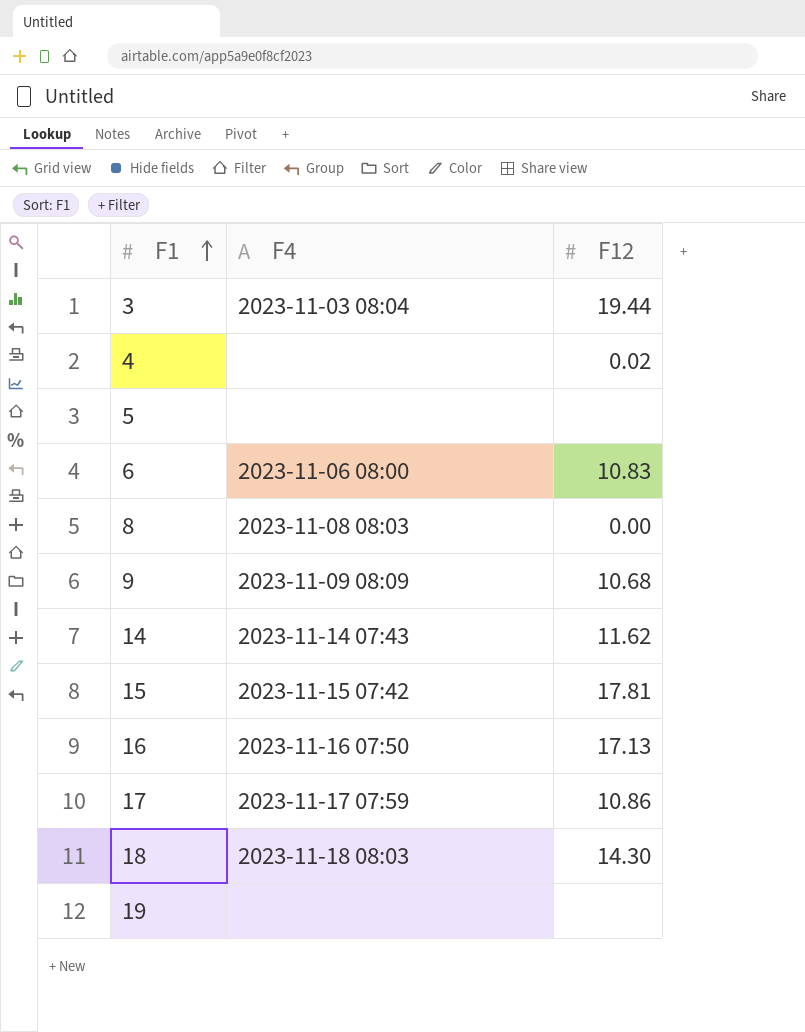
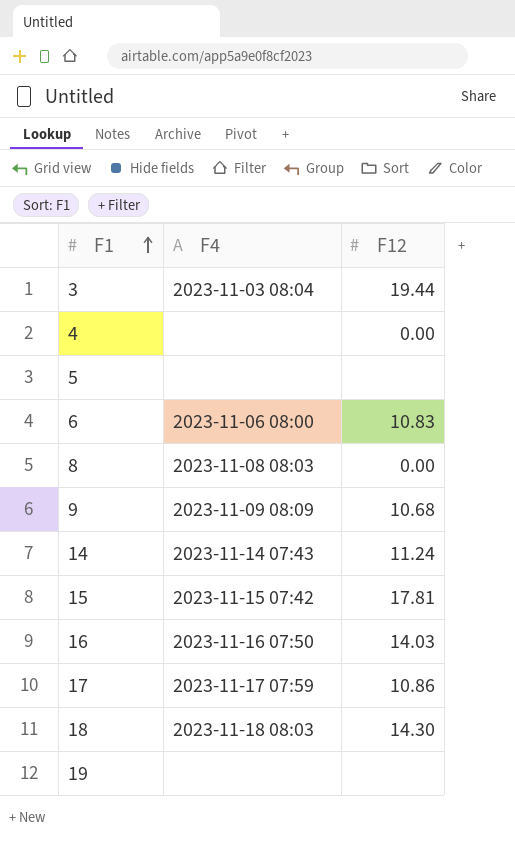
4 | F12: 0.02 -> 0.00
14 | F12: 11.62 -> 11.24
16 | F12: 17.13 -> 14.03

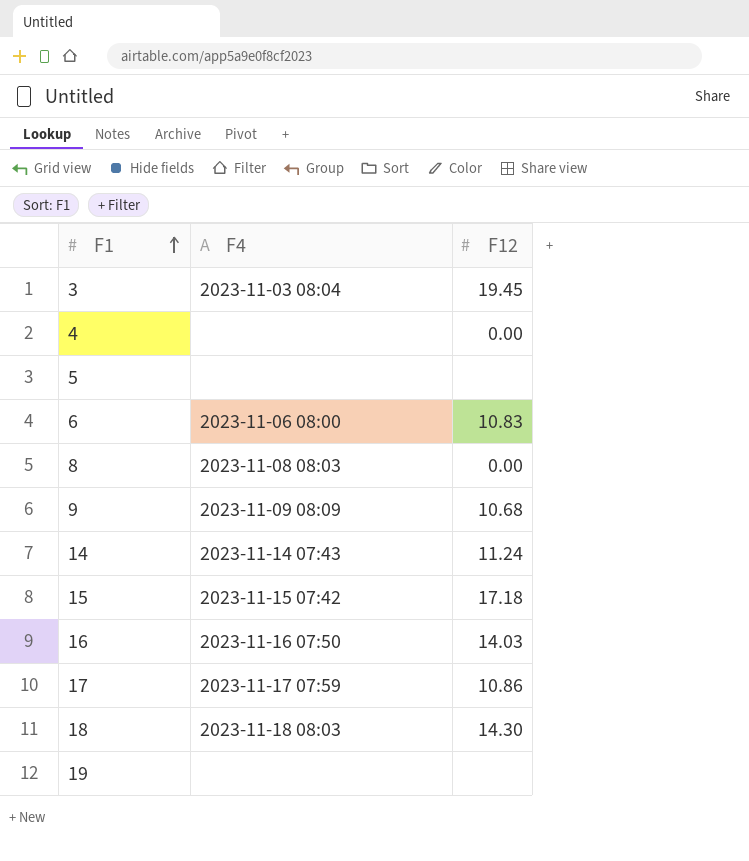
3 | F12: 19.44 -> 19.45
15 | F12: 17.81 -> 17.18

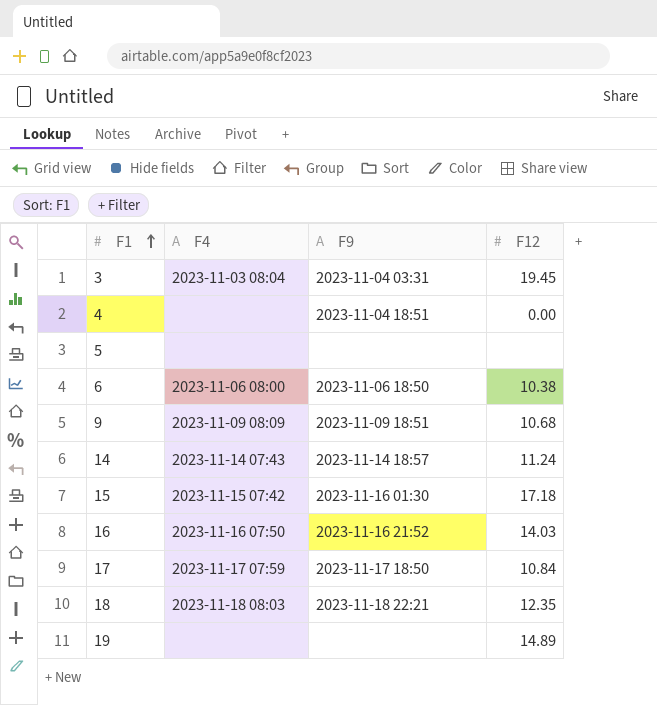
column F9 | position: none -> 3
row 8: 2023-11-08 08:03 | 0.00 -> none
6 | F12: 10.83 -> 10.38
17 | F12: 10.86 -> 10.84
18 | F12: 14.30 -> 12.35
19 | F12: none -> 14.89

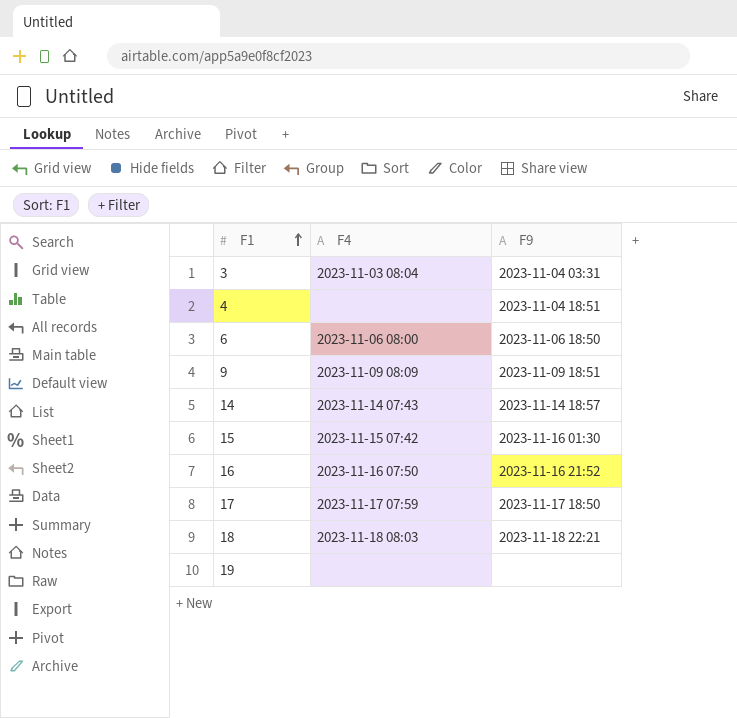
column F12 | position: 4 -> none
row 5: none | none | none -> none

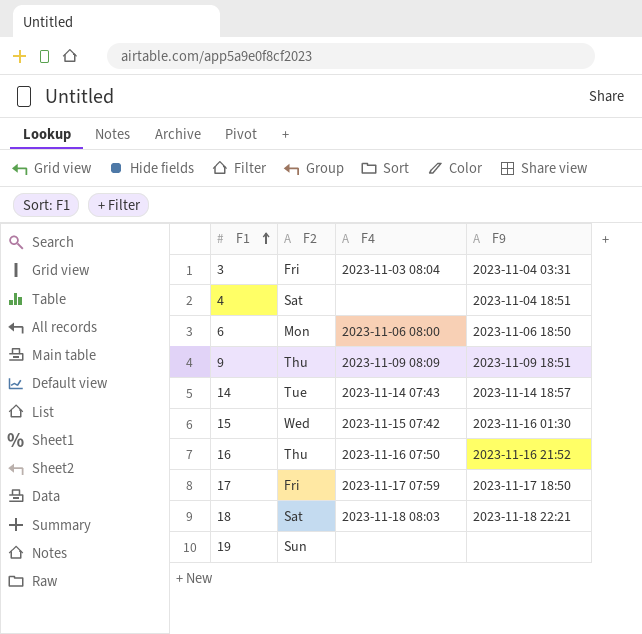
column F2 | position: none -> 2

